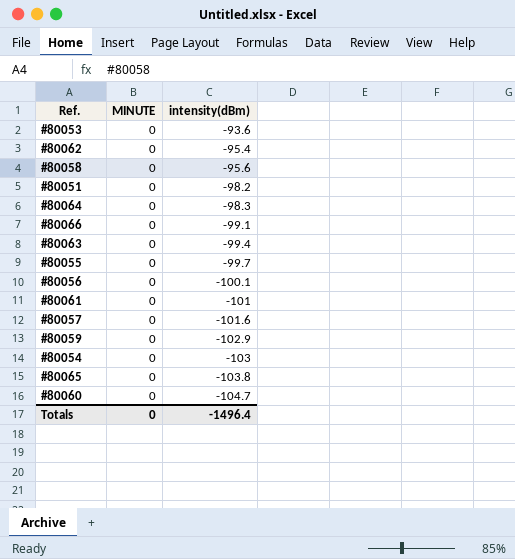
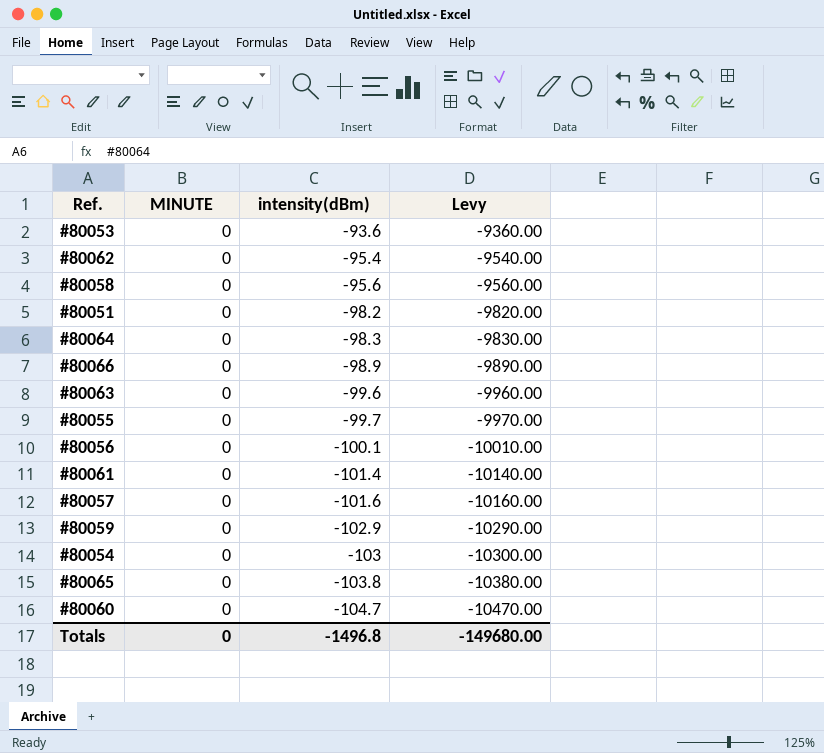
column Levy | formula: none -> [intensity(dBm)] * 100
#80066 | intensity(dBm): -99.1 -> -98.9
#80063 | intensity(dBm): -99.4 -> -99.6
#80061 | intensity(dBm): -101 -> -101.4
Totals | intensity(dBm): -1496.4 -> -1496.8

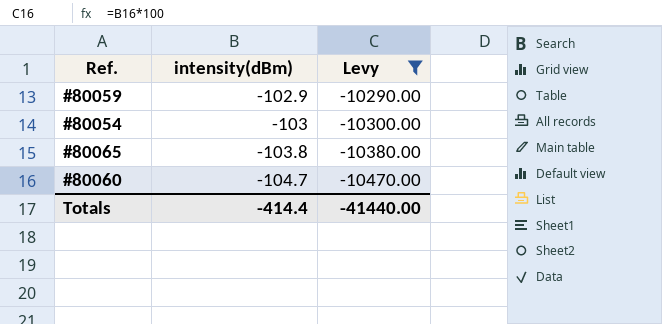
filter: none -> Levy <= -10290.00
column MINUTE | position: 2 -> none
Totals | intensity(dBm): -1496.8 -> -414.4
Totals | Levy: -149680.00 -> -41440.00

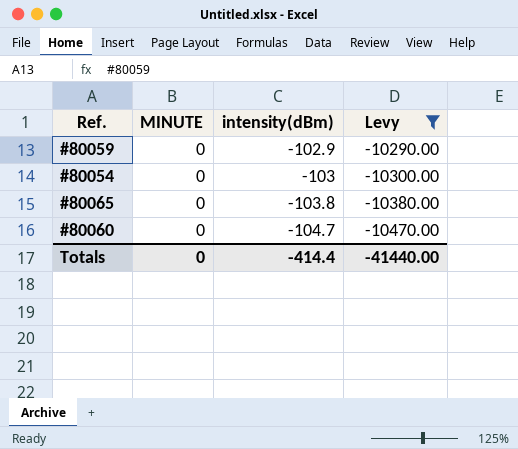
column MINUTE | position: none -> 2

